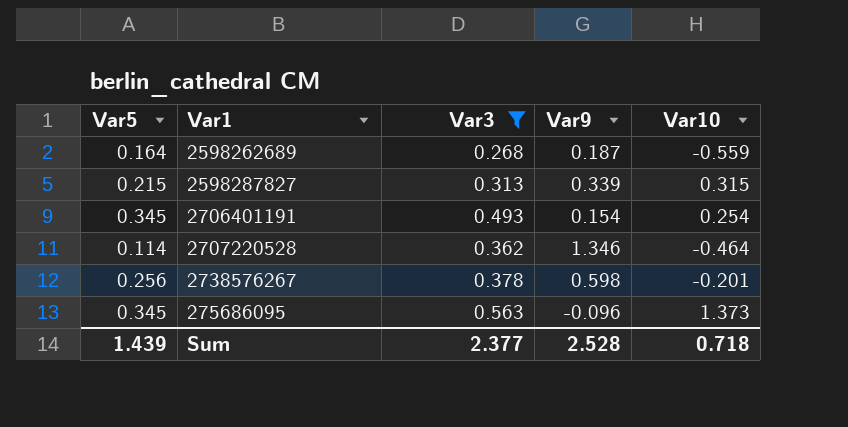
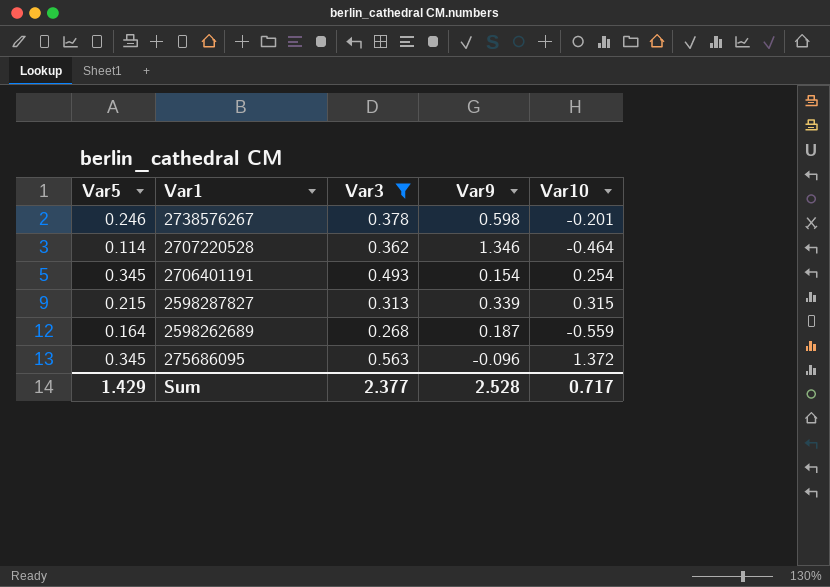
row order: none -> Var1 descending
2738576267 | Var5: 0.256 -> 0.246
275686095 | Var10: 1.373 -> 1.372
Sum | Var5: 1.439 -> 1.429
Sum | Var10: 0.718 -> 0.717

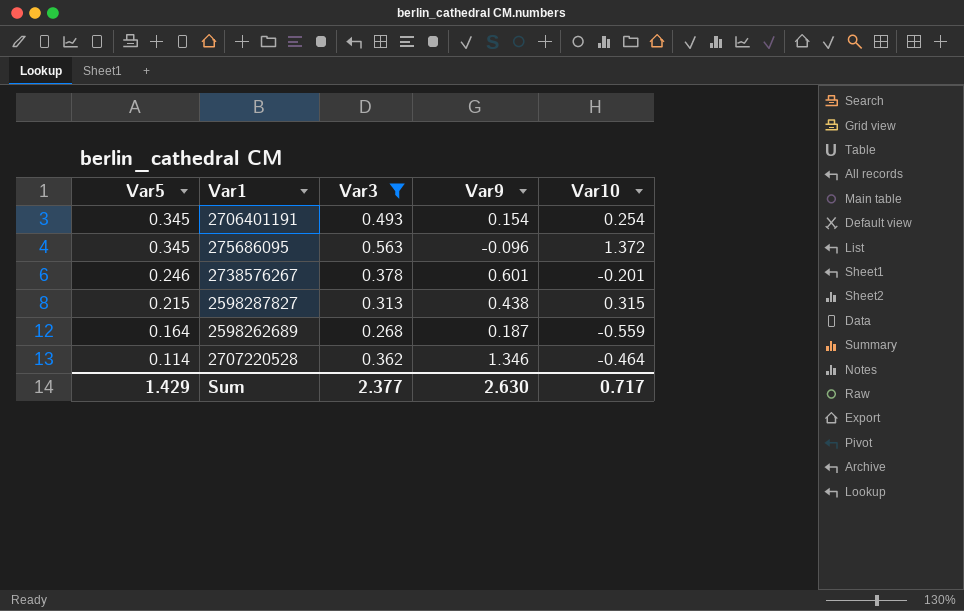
row order: Var1 descending -> Var5 descending
2738576267 | Var9: 0.598 -> 0.601
2598287827 | Var9: 0.339 -> 0.438
Sum | Var9: 2.528 -> 2.630

